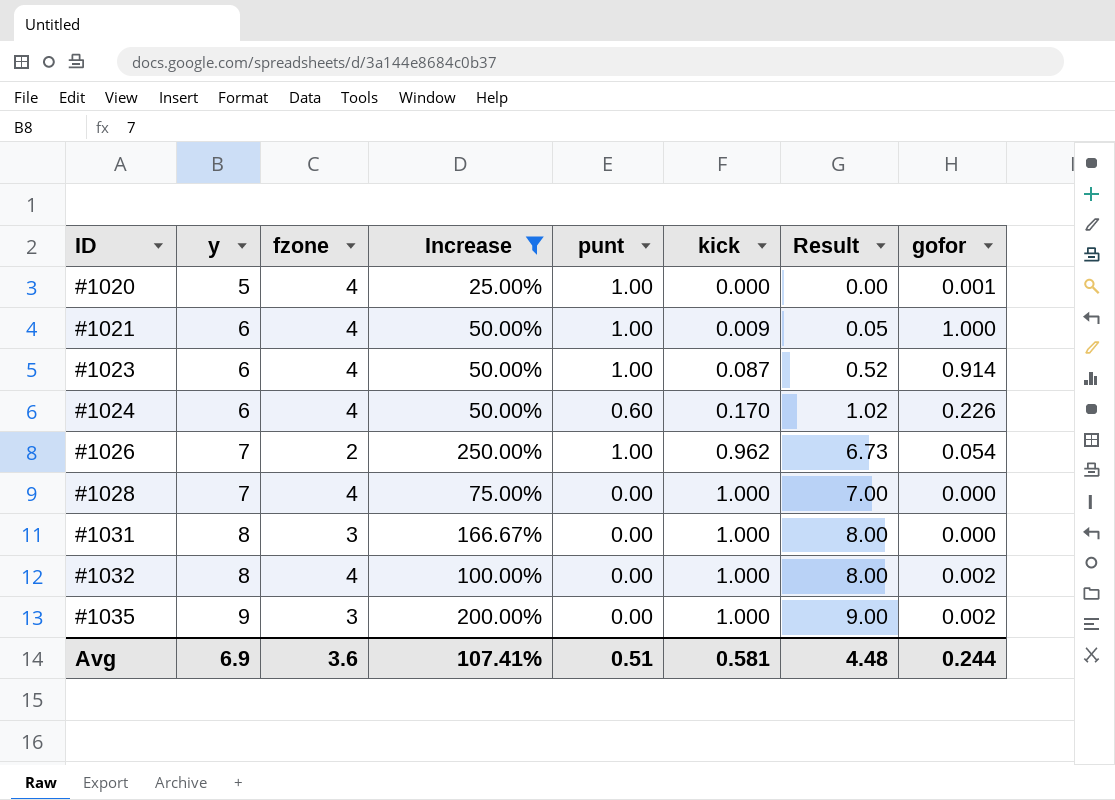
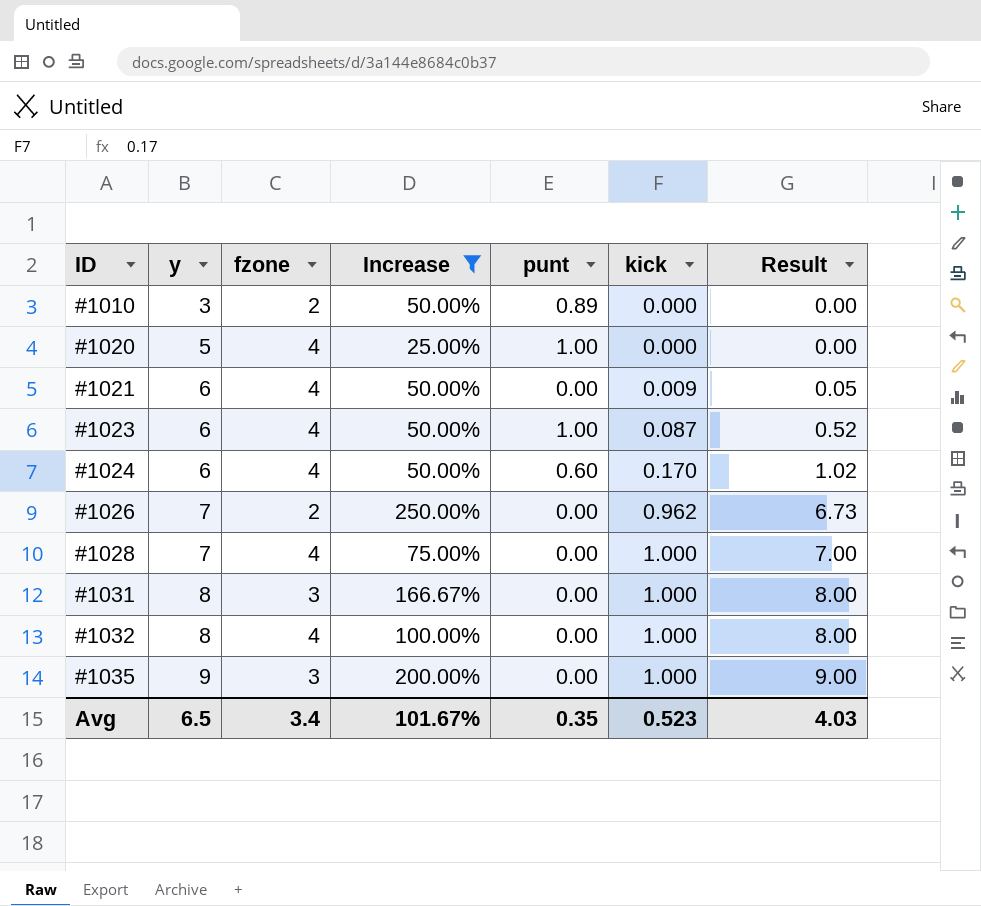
column gofor | position: 8 -> none
row #1010: none -> 3 | 2 | 50.00% | 0.89 | 0.000 | 0.00
#1021 | punt: 1.00 -> 0.00
#1026 | punt: 1.00 -> 0.00
Avg | y: 6.9 -> 6.5
Avg | fzone: 3.6 -> 3.4
Avg | Increase: 107.41% -> 101.67%
Avg | punt: 0.51 -> 0.35
Avg | kick: 0.581 -> 0.523
Avg | Result: 4.48 -> 4.03

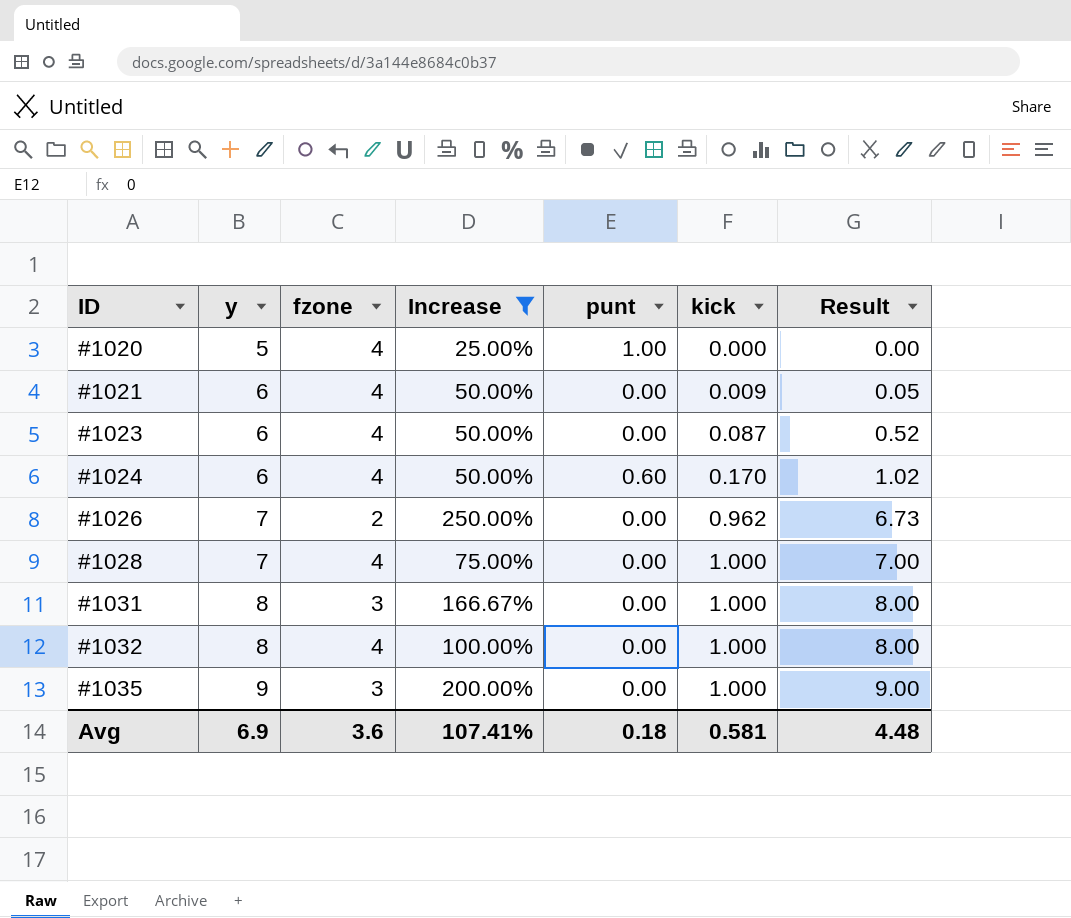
row #1010: 3 | 2 | 50.00% | 0.89 | 0.000 | 0.00 -> none
#1023 | punt: 1.00 -> 0.00
Avg | y: 6.5 -> 6.9
Avg | fzone: 3.4 -> 3.6
Avg | Increase: 101.67% -> 107.41%
Avg | punt: 0.35 -> 0.18
Avg | kick: 0.523 -> 0.581
Avg | Result: 4.03 -> 4.48

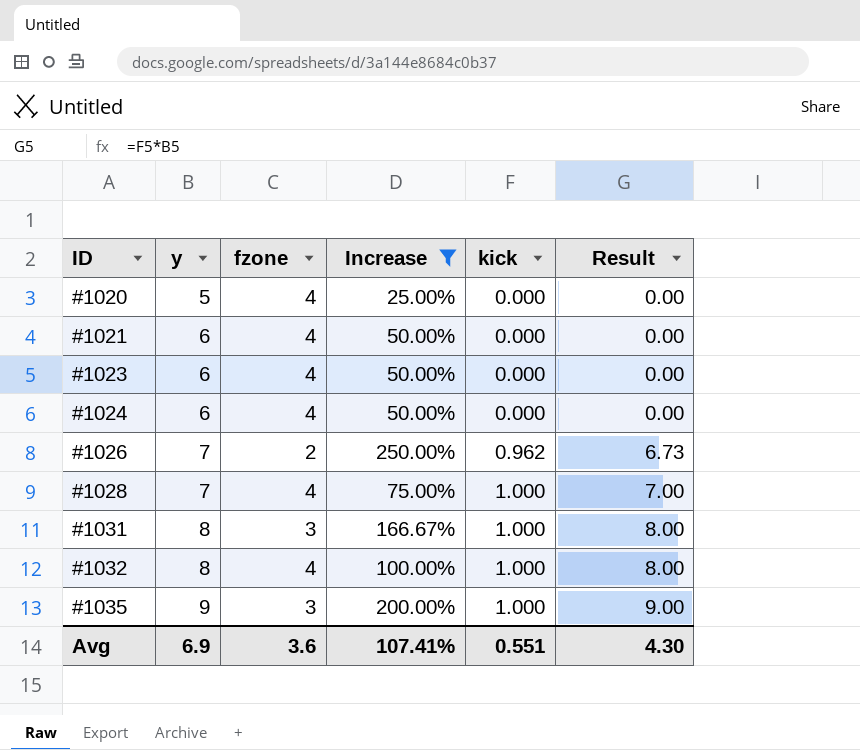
column punt | position: 5 -> none
#1021 | kick: 0.009 -> 0.000
#1021 | Result: 0.05 -> 0.00
#1023 | kick: 0.087 -> 0.000
#1023 | Result: 0.52 -> 0.00
#1024 | kick: 0.170 -> 0.000
#1024 | Result: 1.02 -> 0.00
Avg | kick: 0.581 -> 0.551
Avg | Result: 4.48 -> 4.30

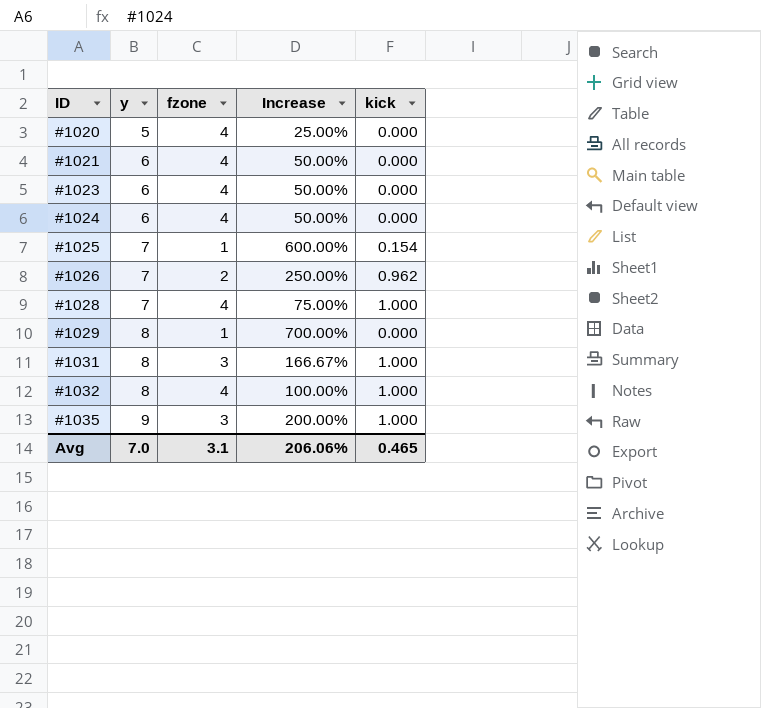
filter: Increase <= 250.00% -> none
column Result | formula: [y] * [kick] -> none
Avg | y: 6.9 -> 7.0
Avg | fzone: 3.6 -> 3.1
Avg | Increase: 107.41% -> 206.06%
Avg | kick: 0.551 -> 0.465

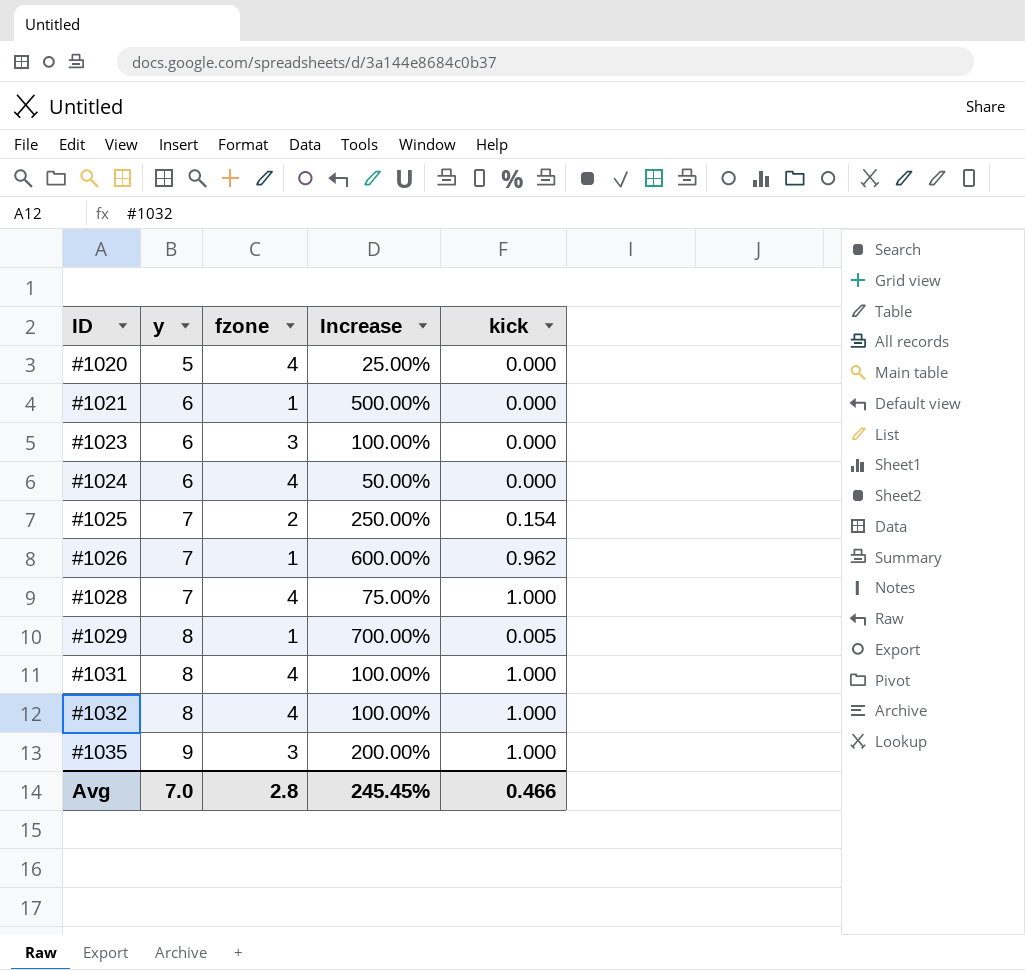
#1021 | fzone: 4 -> 1
#1021 | Increase: 50.00% -> 500.00%
#1023 | fzone: 4 -> 3
#1023 | Increase: 50.00% -> 100.00%
#1025 | fzone: 1 -> 2
#1025 | Increase: 600.00% -> 250.00%
#1026 | fzone: 2 -> 1
#1026 | Increase: 250.00% -> 600.00%
#1029 | kick: 0.000 -> 0.005
#1031 | fzone: 3 -> 4
#1031 | Increase: 166.67% -> 100.00%
Avg | fzone: 3.1 -> 2.8
Avg | Increase: 206.06% -> 245.45%
Avg | kick: 0.465 -> 0.466

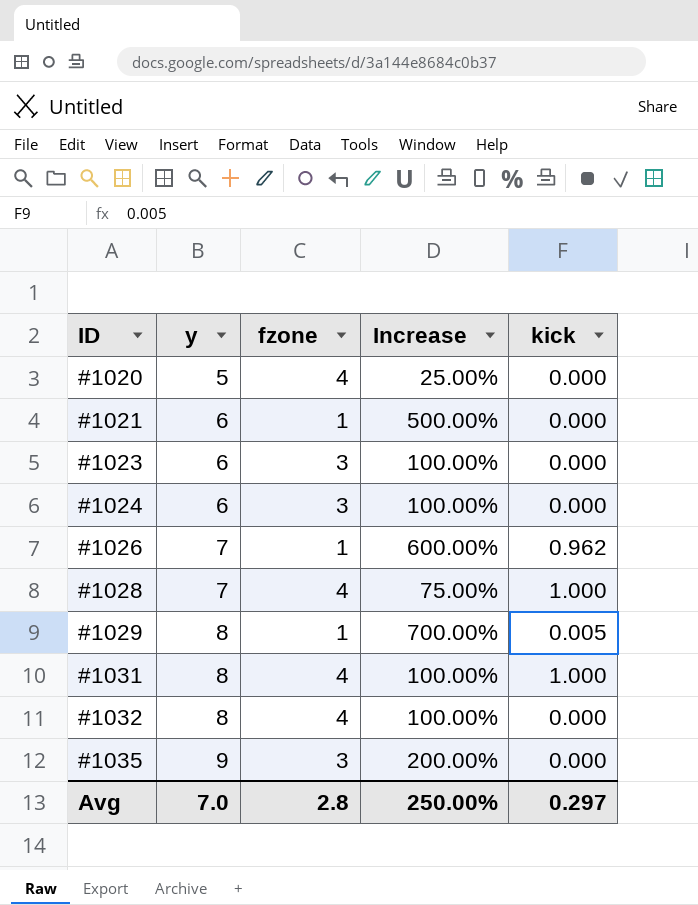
row #1025: 7 | 2 | 250.00% | 0.154 -> none
#1024 | fzone: 4 -> 3
#1024 | Increase: 50.00% -> 100.00%
#1032 | kick: 1.000 -> 0.000
#1035 | kick: 1.000 -> 0.000
Avg | Increase: 245.45% -> 250.00%
Avg | kick: 0.466 -> 0.297

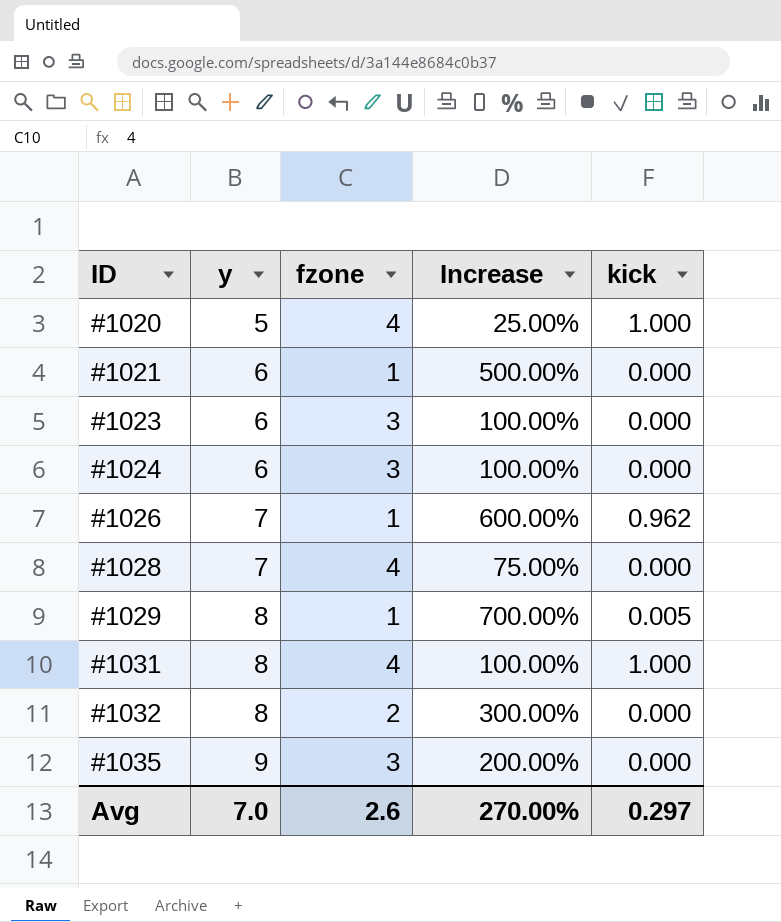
#1020 | kick: 0.000 -> 1.000
#1028 | kick: 1.000 -> 0.000
#1032 | fzone: 4 -> 2
#1032 | Increase: 100.00% -> 300.00%
Avg | fzone: 2.8 -> 2.6
Avg | Increase: 250.00% -> 270.00%

